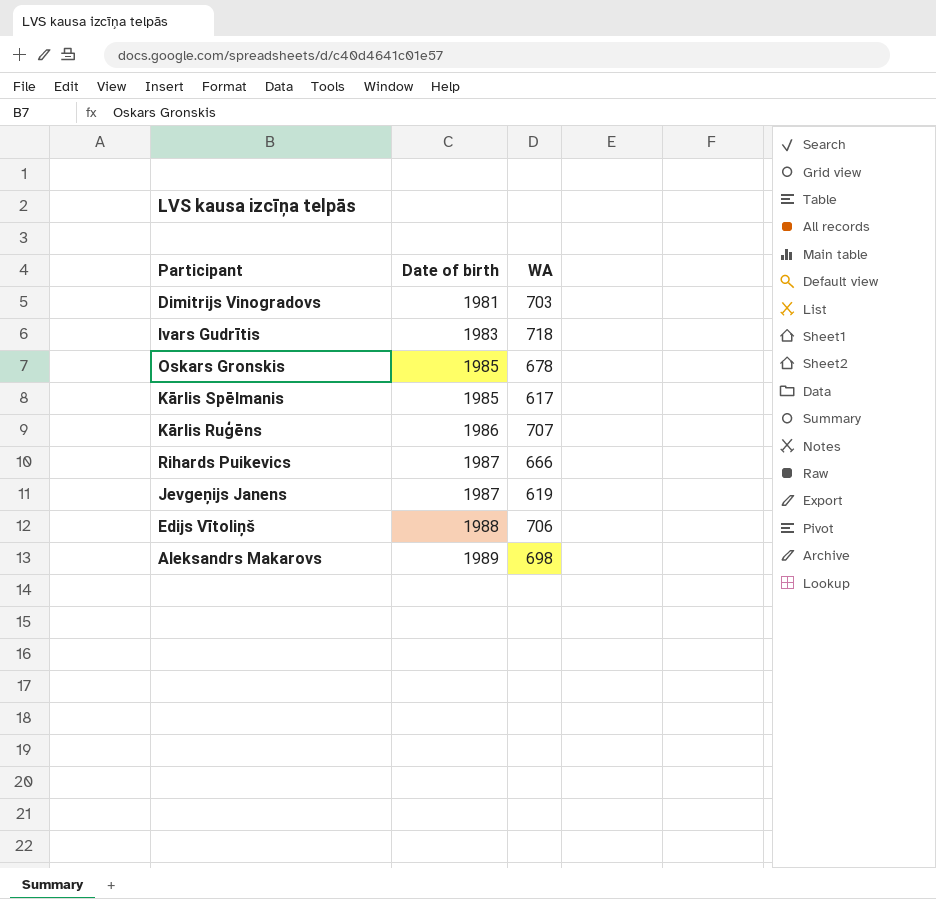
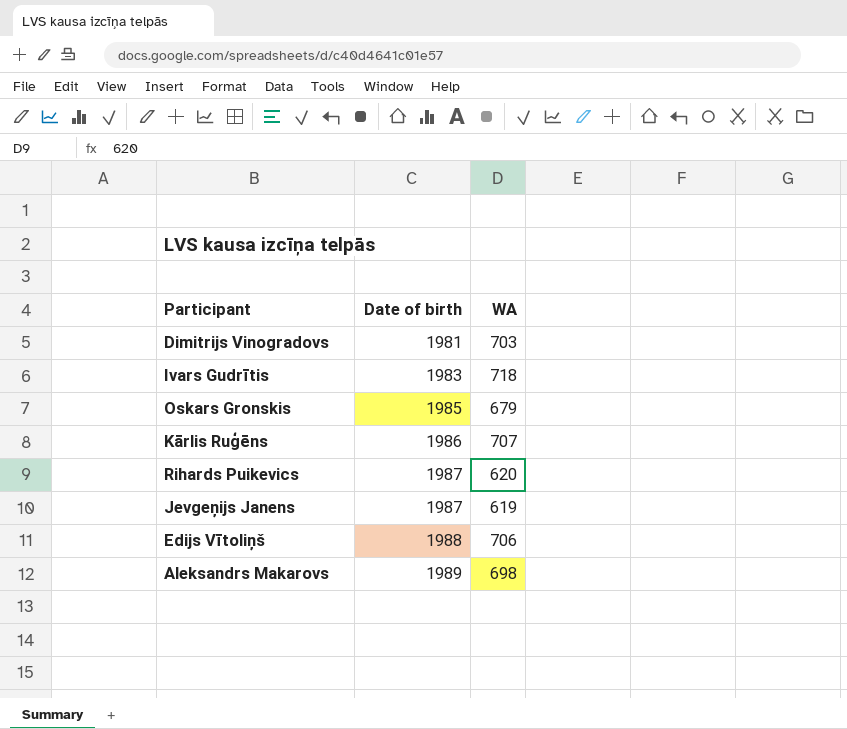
row Kārlis Spēlmanis: 1985 | 617 -> none
Oskars Gronskis | WA: 678 -> 679
Rihards Puikevics | WA: 666 -> 620

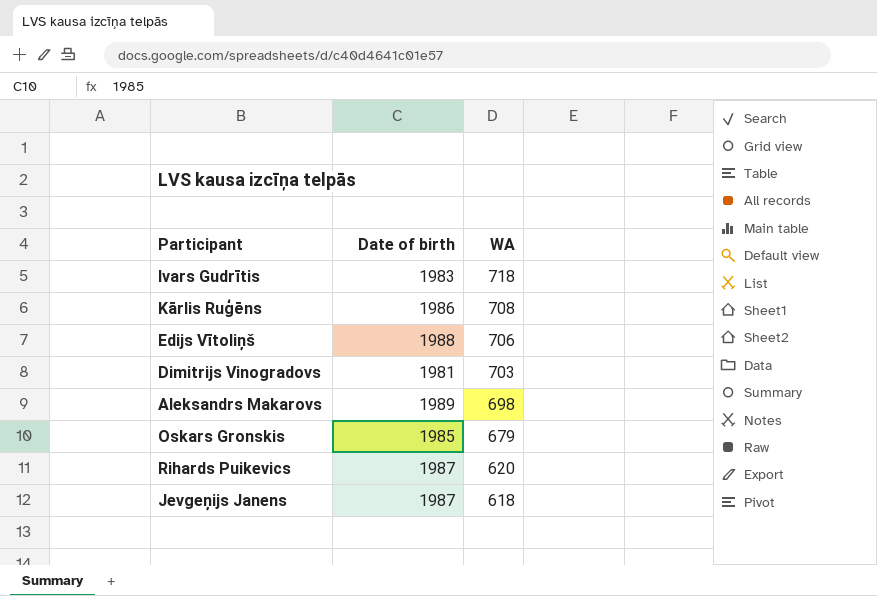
row order: Date of birth ascending -> WA descending
Kārlis Ruģēns | WA: 707 -> 708
Jevgeņijs Janens | WA: 619 -> 618

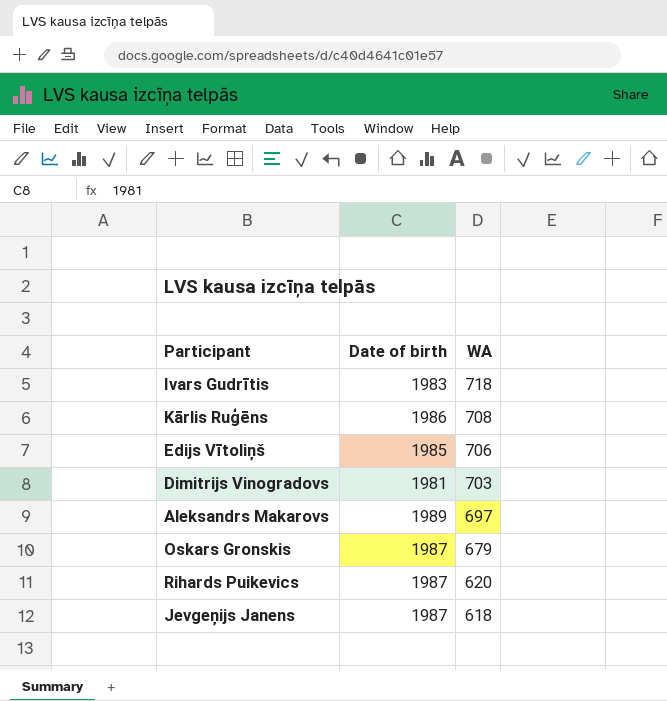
Edijs Vītoliņš | Date of birth: 1988 -> 1985
Aleksandrs Makarovs | WA: 698 -> 697
Oskars Gronskis | Date of birth: 1985 -> 1987

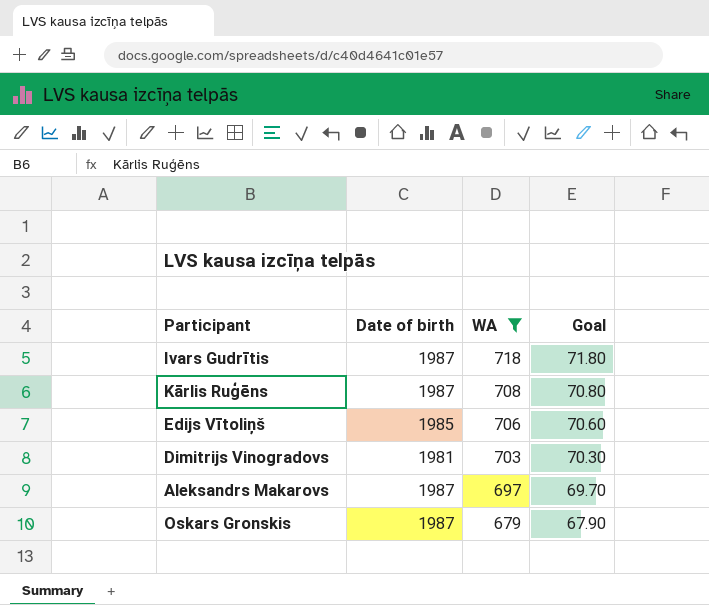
filter: none -> WA >= 679
column Goal | formula: none -> [WA] * 0.1
Ivars Gudrītis | Date of birth: 1983 -> 1987
Kārlis Ruģēns | Date of birth: 1986 -> 1987
Aleksandrs Makarovs | Date of birth: 1989 -> 1987

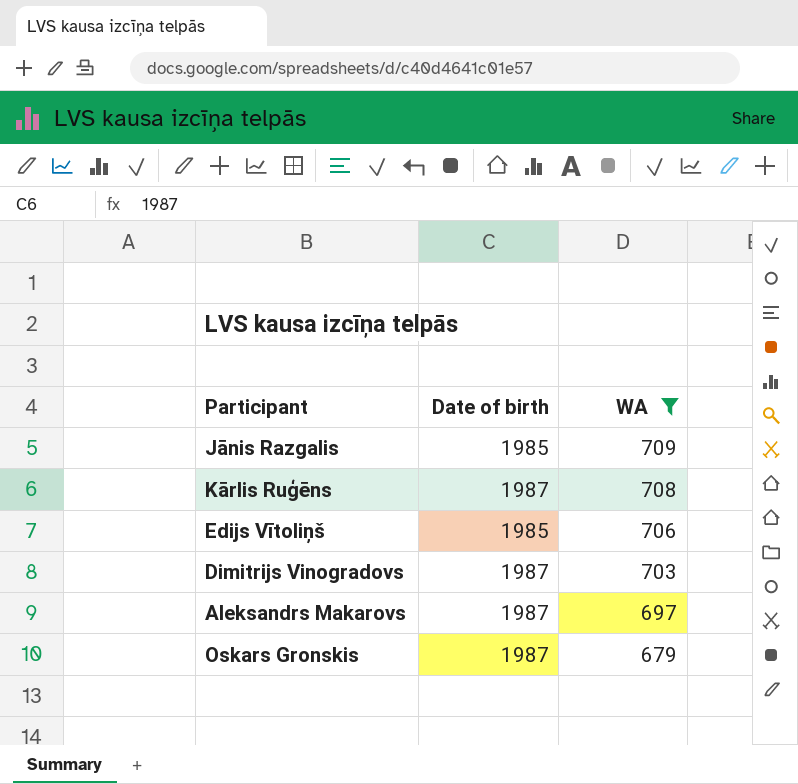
column Goal | formula: [WA] * 0.1 -> none
row Ivars Gudrītis: 1987 | 718 | 71.80 -> none
row Jānis Razgalis: none -> 1985 | 709
Dimitrijs Vinogradovs | Date of birth: 1981 -> 1987

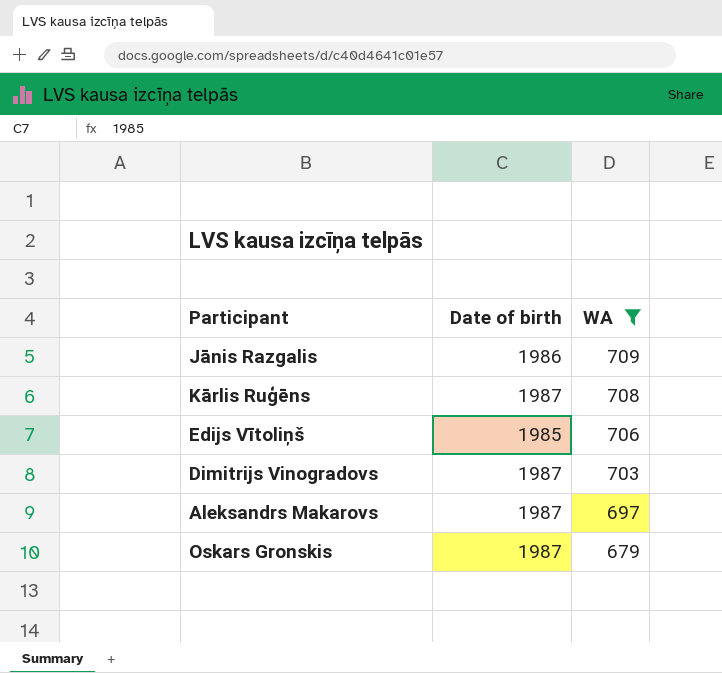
Jānis Razgalis | Date of birth: 1985 -> 1986

